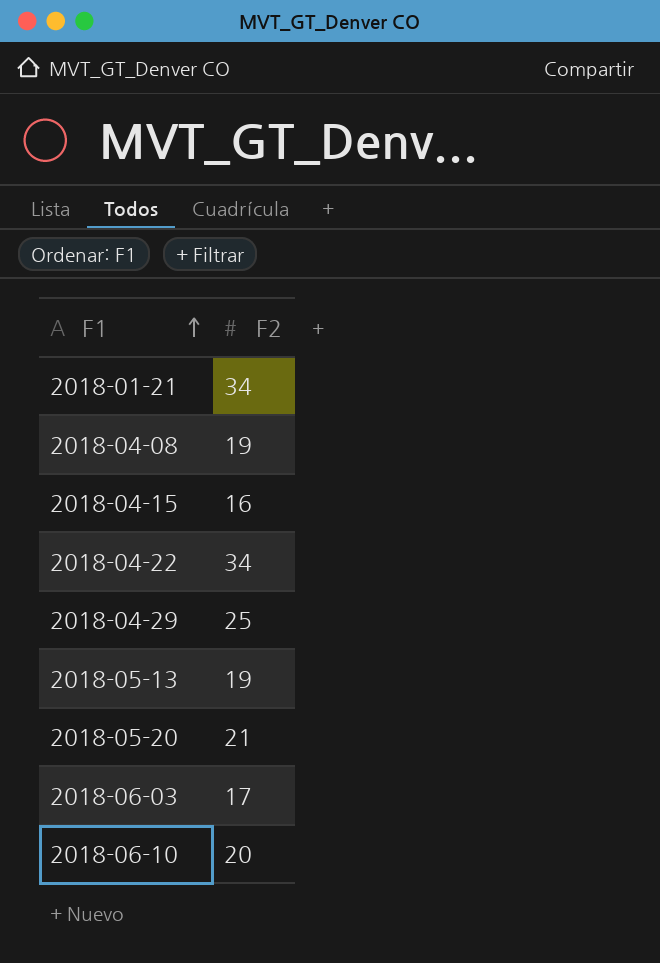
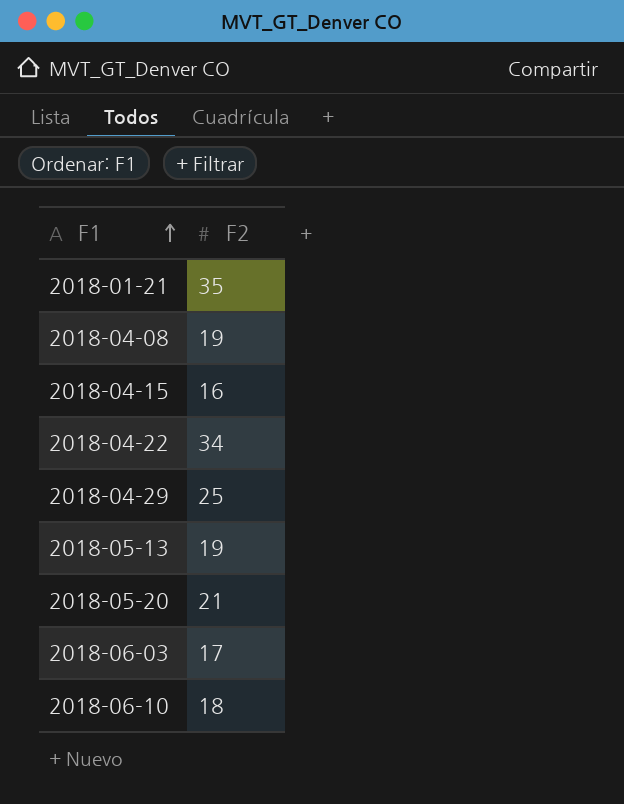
2018-01-21 | F2: 34 -> 35
2018-06-10 | F2: 20 -> 18

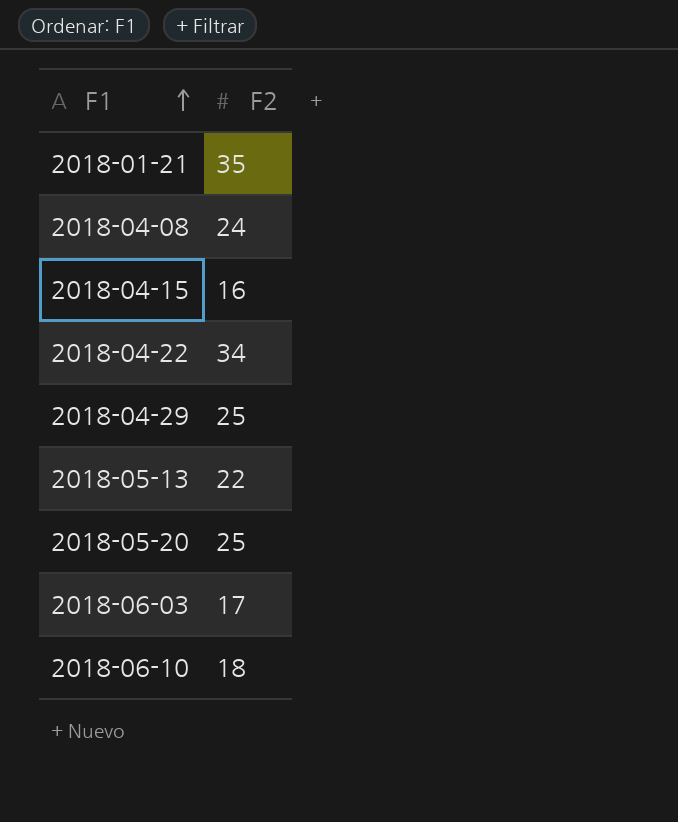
2018-04-08 | F2: 19 -> 24
2018-05-13 | F2: 19 -> 22
2018-05-20 | F2: 21 -> 25

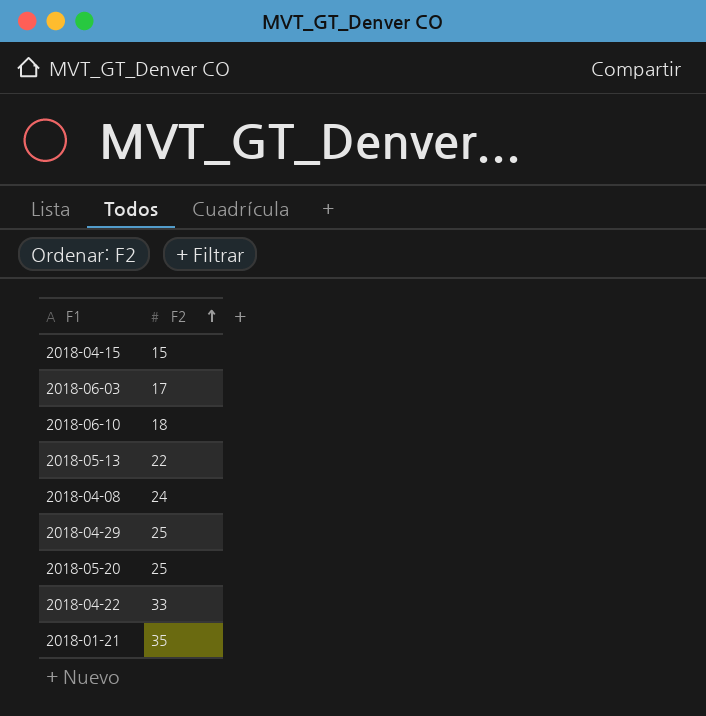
row order: F1 ascending -> F2 ascending
2018-04-15 | F2: 16 -> 15
2018-04-22 | F2: 34 -> 33

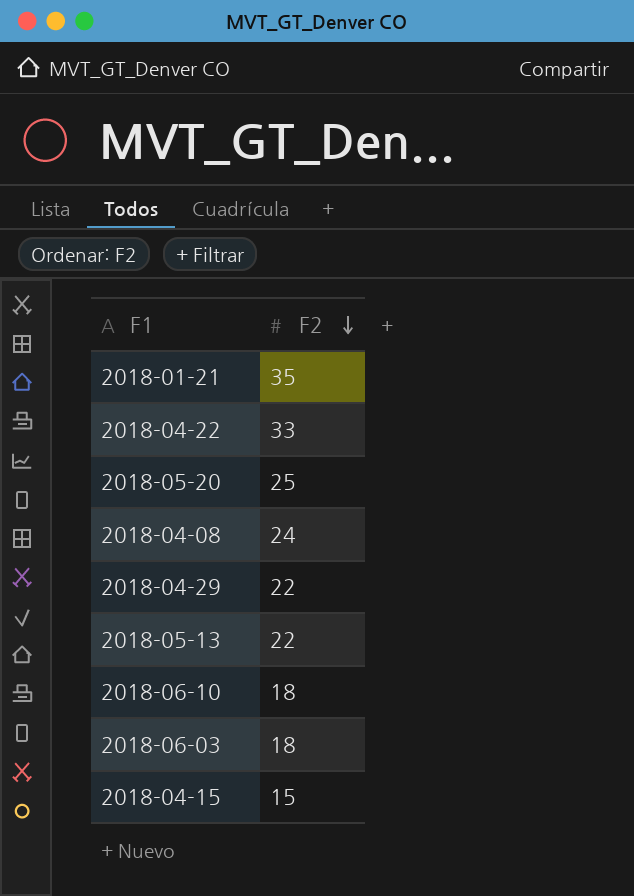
row order: F2 ascending -> F2 descending
2018-04-29 | F2: 25 -> 22
2018-06-03 | F2: 17 -> 18

